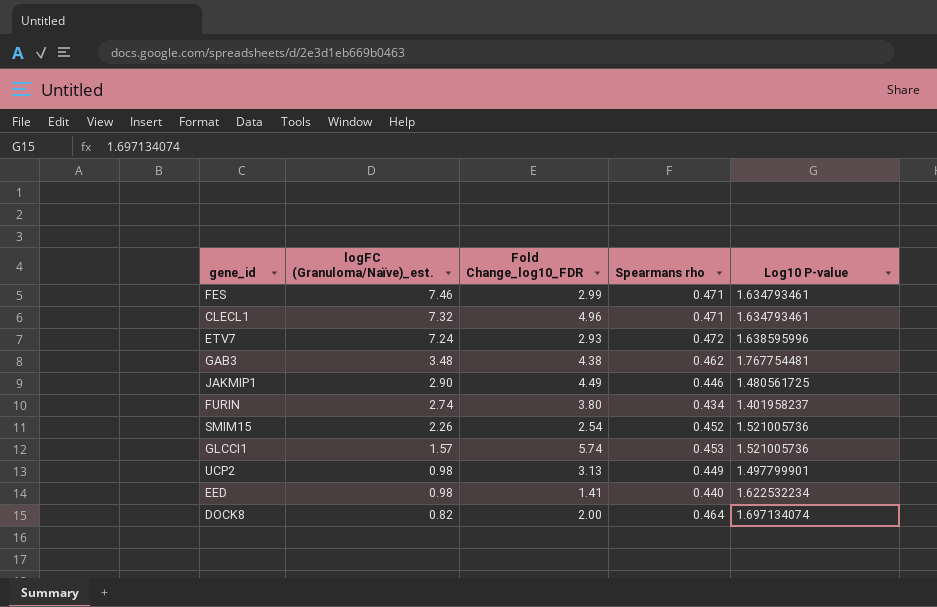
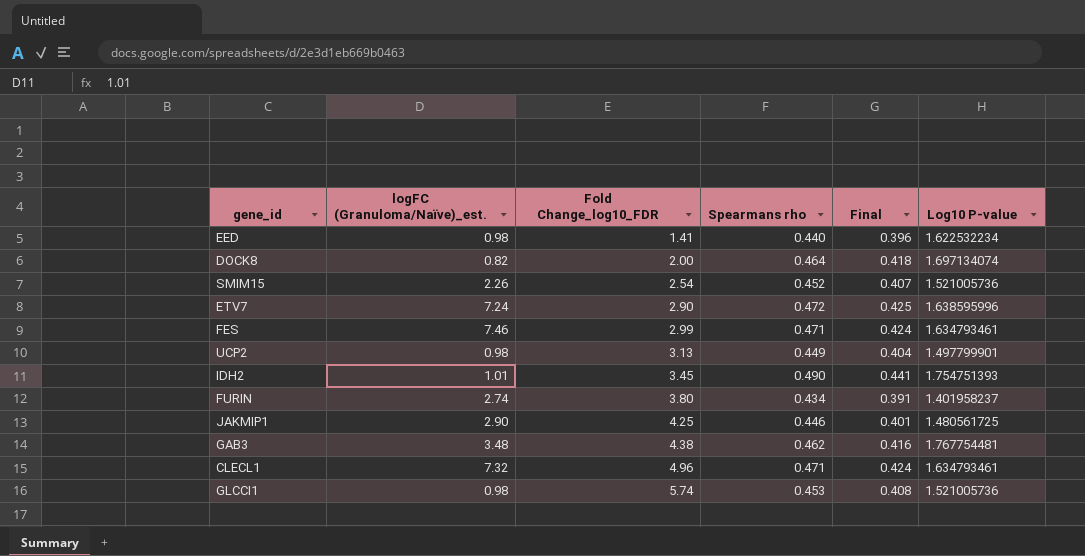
row order: logFC (Granuloma/Naïve)_est. descending -> Fold Change_log10_FDR ascending
column Final | formula: none -> [Spearmans rho] * 0.9
ETV7 | Fold Change_log10_FDR: 2.93 -> 2.90
row IDH2: none -> 1.01 | 3.45 | 0.490 | 0.441 | 1.754751393
JAKMIP1 | Fold Change_log10_FDR: 4.49 -> 4.25
GLCCI1 | logFC (Granuloma/Naïve)_est.: 1.57 -> 0.98

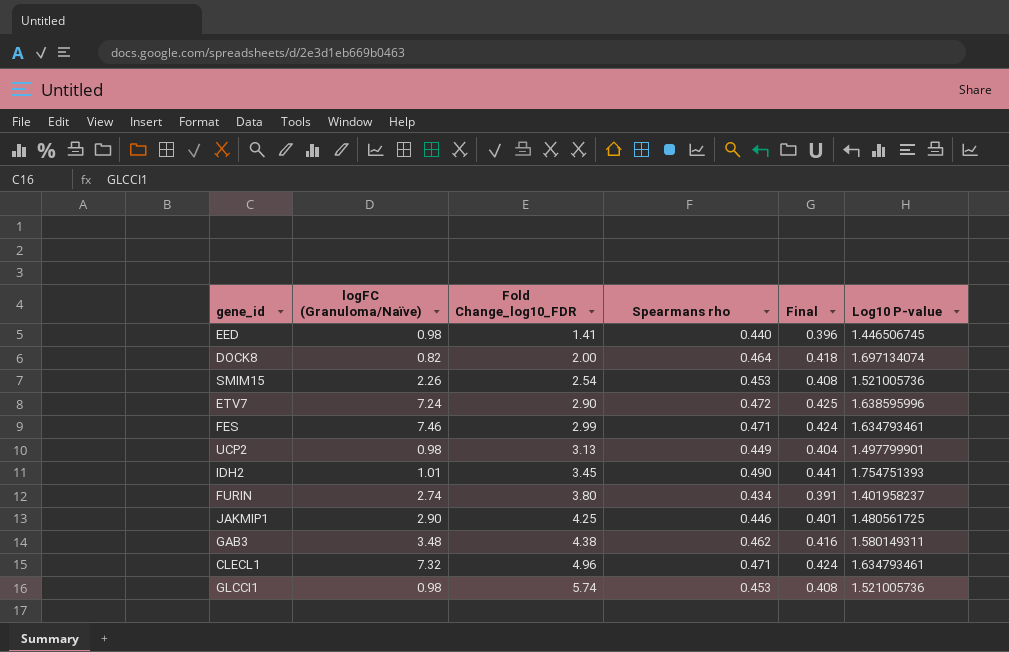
column name: logFC (Granuloma/Naïve)_est. -> logFC (Granuloma/Naïve)
EED | Log10 P-value: 1.622532234 -> 1.446506745
SMIM15 | Spearmans rho: 0.452 -> 0.453
SMIM15 | Final: 0.407 -> 0.408
GAB3 | Log10 P-value: 1.767754481 -> 1.580149311

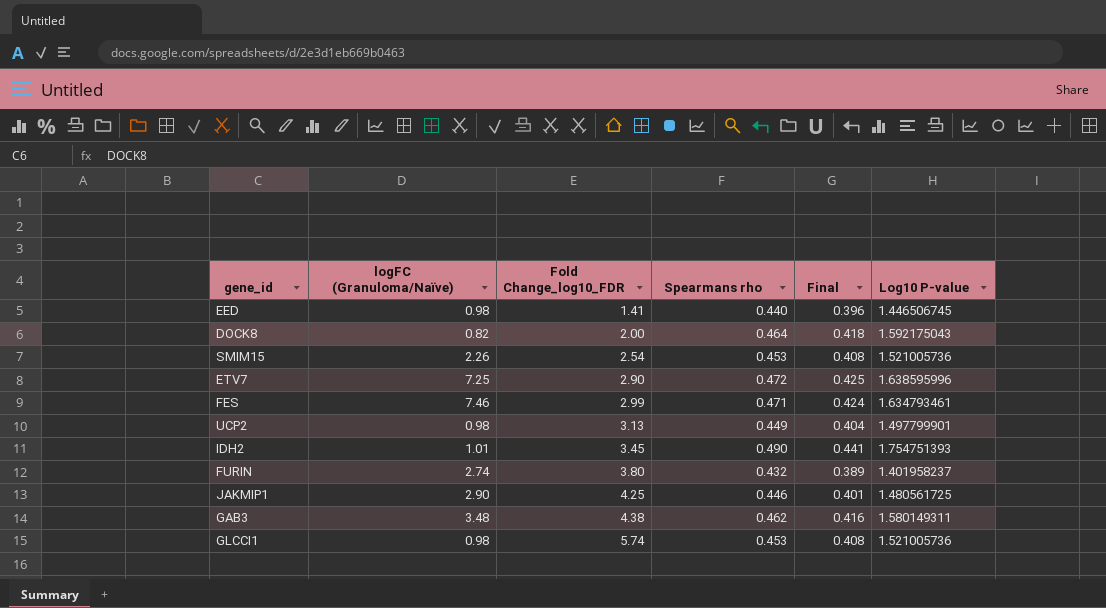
row CLECL1: 7.32 | 4.96 | 0.471 | 0.424 | 1.634793461 -> none
DOCK8 | Log10 P-value: 1.697134074 -> 1.592175043
ETV7 | logFC (Granuloma/Naïve): 7.24 -> 7.25
FURIN | Spearmans rho: 0.434 -> 0.432
FURIN | Final: 0.391 -> 0.389

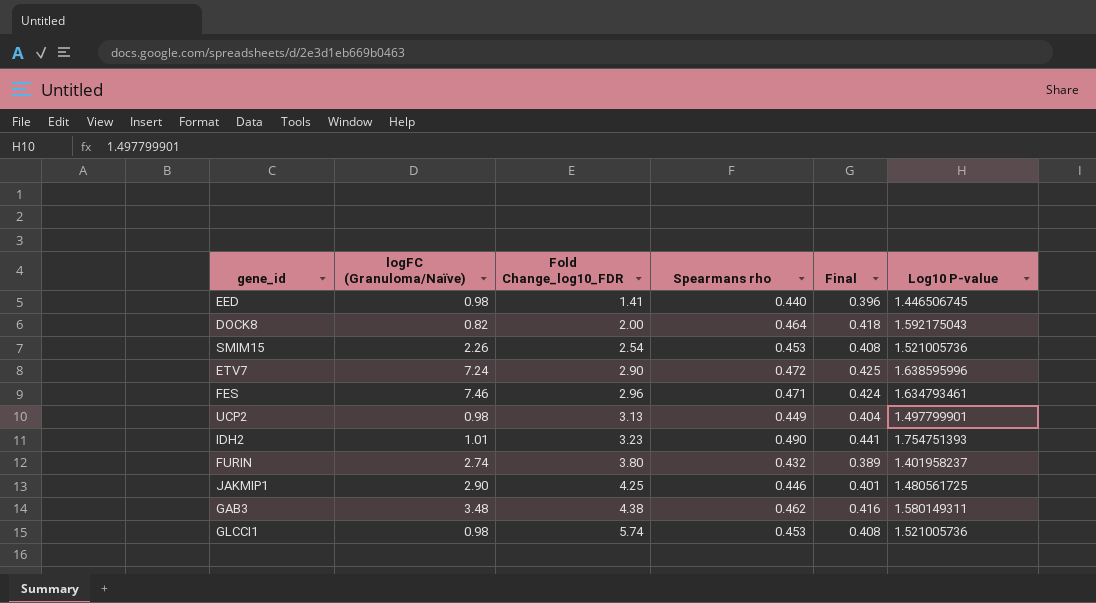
ETV7 | logFC (Granuloma/Naïve): 7.25 -> 7.24
FES | Fold Change_log10_FDR: 2.99 -> 2.96
IDH2 | Fold Change_log10_FDR: 3.45 -> 3.23

